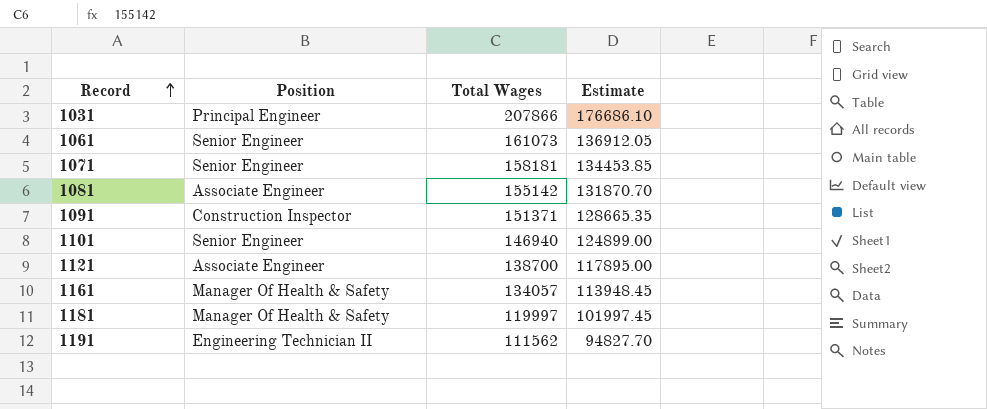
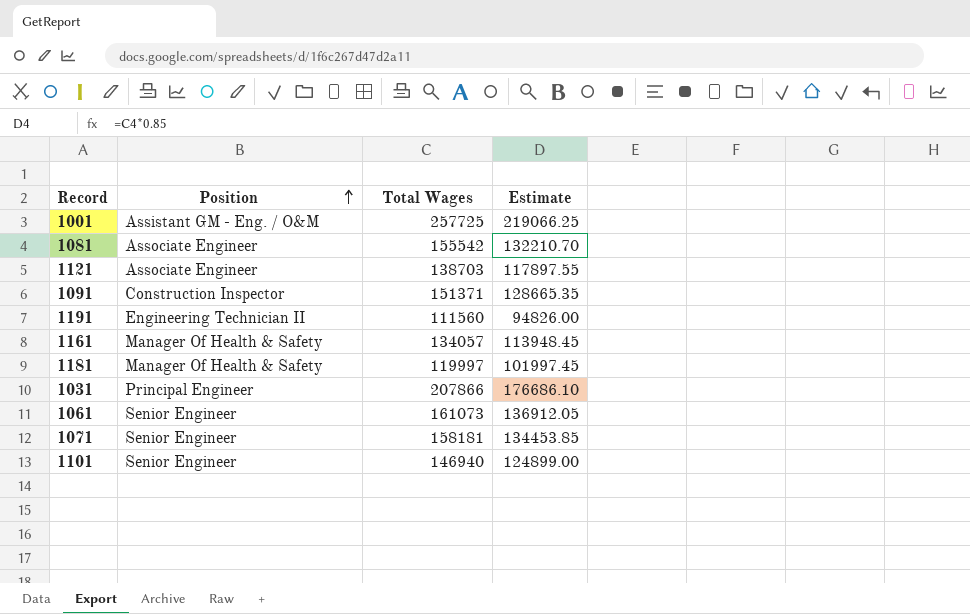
row order: Record ascending -> Position ascending
row 1001: none -> Assistant GM - Eng. / O&M | 257725 | 219066.25
1081 | Total Wages: 155142 -> 155542
1081 | Estimate: 131870.70 -> 132210.70
1121 | Total Wages: 138700 -> 138703
1121 | Estimate: 117895.00 -> 117897.55
1191 | Total Wages: 111562 -> 111560
1191 | Estimate: 94827.70 -> 94826.00

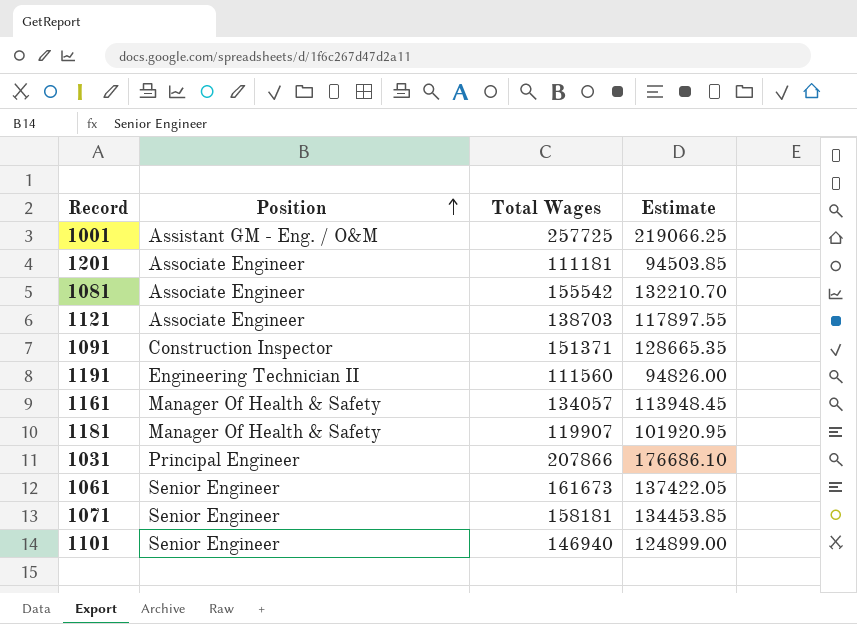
row 1201: none -> Associate Engineer | 111181 | 94503.85
1181 | Total Wages: 119997 -> 119907
1181 | Estimate: 101997.45 -> 101920.95
1061 | Total Wages: 161073 -> 161673
1061 | Estimate: 136912.05 -> 137422.05

